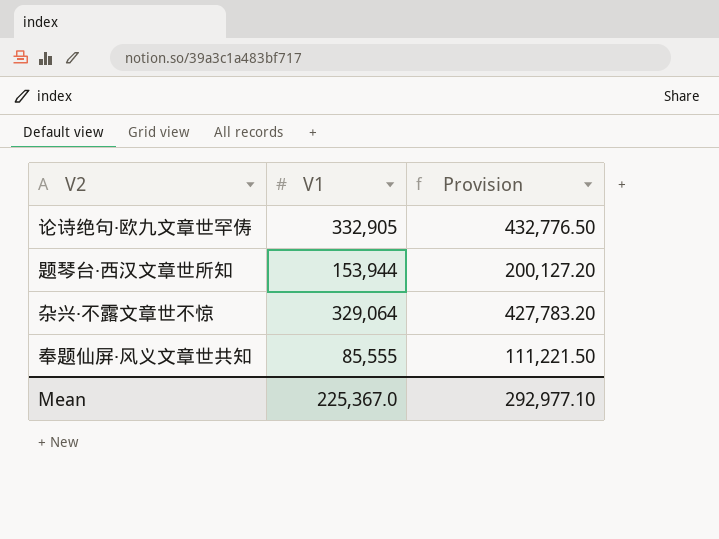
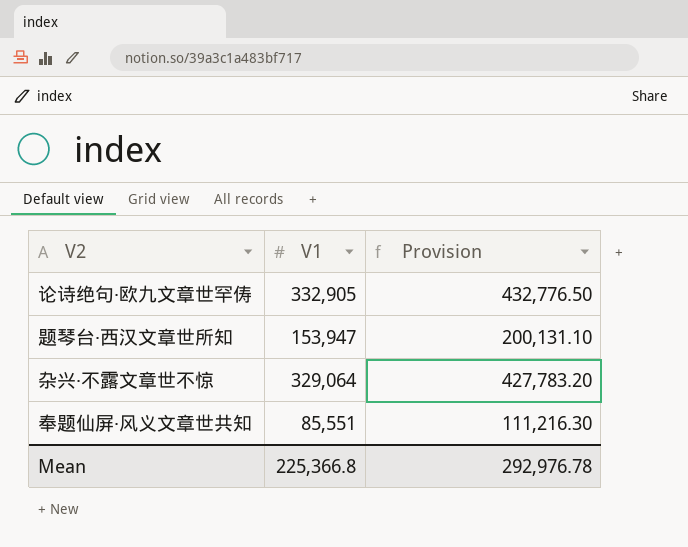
题琴台·西汉文章世所知 | V1: 153,944 -> 153,947
题琴台·西汉文章世所知 | Provision: 200,127.20 -> 200,131.10
奉题仙屏·风义文章世共知 | V1: 85,555 -> 85,551
奉题仙屏·风义文章世共知 | Provision: 111,221.50 -> 111,216.30
Mean | V1: 225,367.0 -> 225,366.8
Mean | Provision: 292,977.10 -> 292,976.78

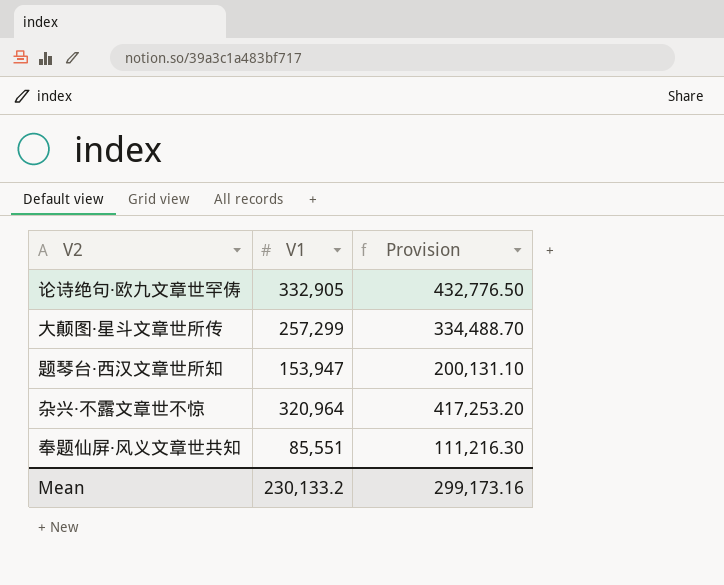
row 大颠图·星斗文章世所传: none -> 257,299 | 334,488.70
杂兴·不露文章世不惊 | V1: 329,064 -> 320,964
杂兴·不露文章世不惊 | Provision: 427,783.20 -> 417,253.20
Mean | V1: 225,366.8 -> 230,133.2
Mean | Provision: 292,976.78 -> 299,173.16

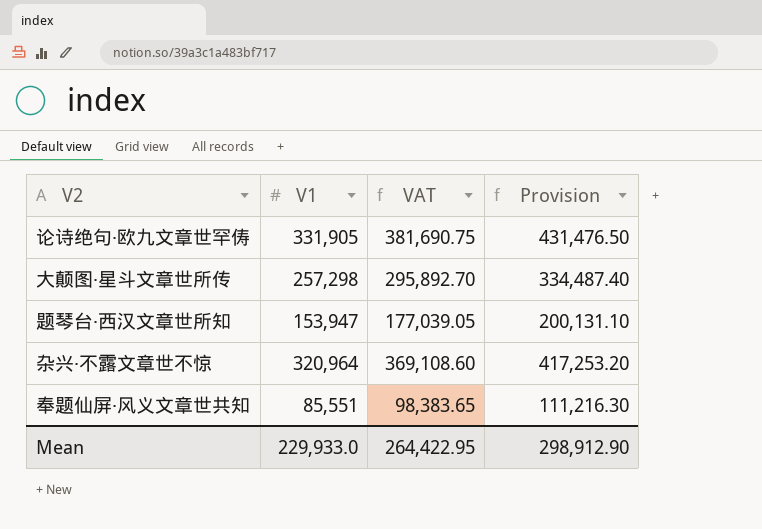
column VAT | formula: none -> [V1] * 1.15
论诗绝句·欧九文章世罕俦 | V1: 332,905 -> 331,905
论诗绝句·欧九文章世罕俦 | Provision: 432,776.50 -> 431,476.50
大颠图·星斗文章世所传 | V1: 257,299 -> 257,298
大颠图·星斗文章世所传 | Provision: 334,488.70 -> 334,487.40
Mean | V1: 230,133.2 -> 229,933.0
Mean | Provision: 299,173.16 -> 298,912.90

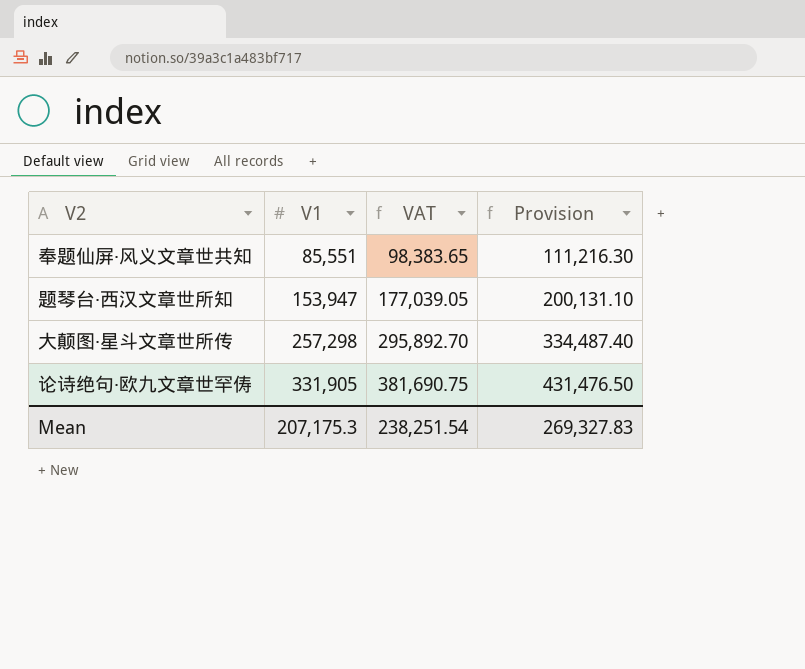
row order: none -> V1 ascending
row 杂兴·不露文章世不惊: 320,964 | 369,108.60 | 417,253.20 -> none
Mean | V1: 229,933.0 -> 207,175.3
Mean | VAT: 264,422.95 -> 238,251.54
Mean | Provision: 298,912.90 -> 269,327.83

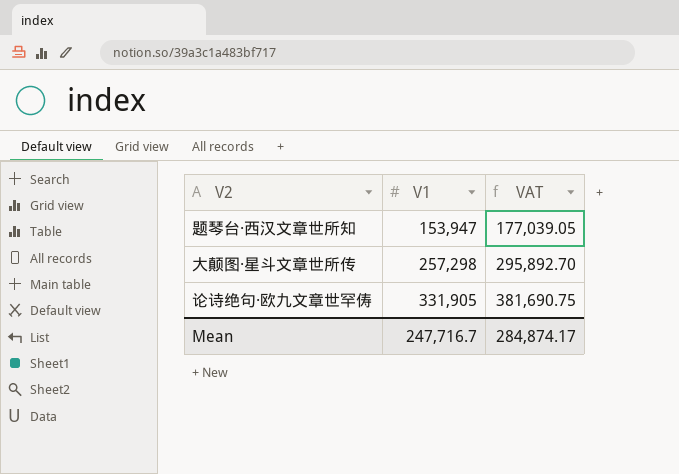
column Provision | formula: [V1] * 1.3 -> none
row 奉题仙屏·风义文章世共知: 85,551 | 98,383.65 | 111,216.30 -> none
Mean | V1: 207,175.3 -> 247,716.7
Mean | VAT: 238,251.54 -> 284,874.17

